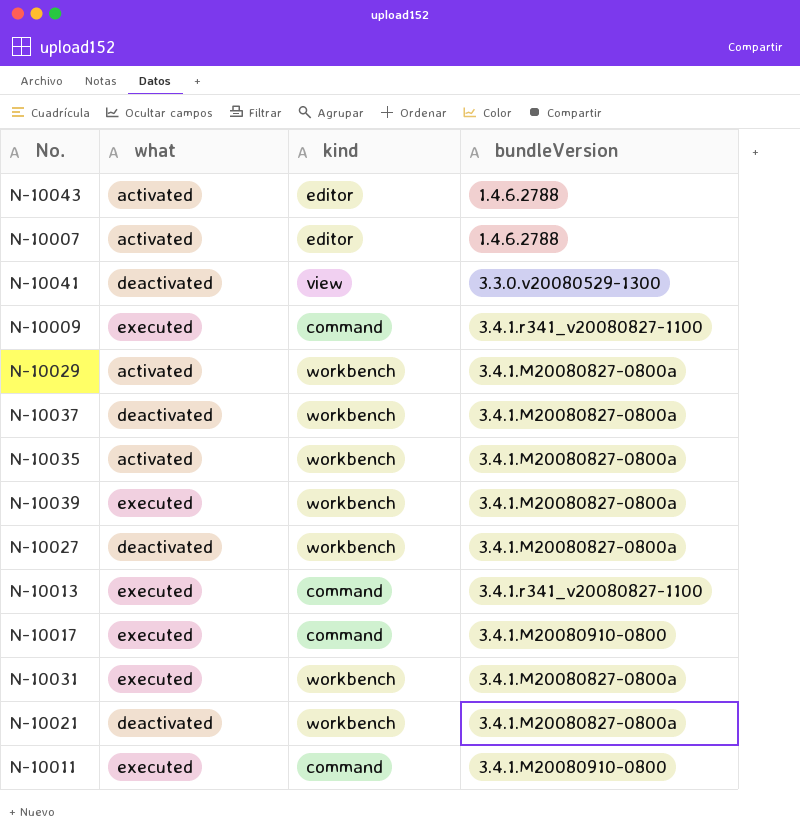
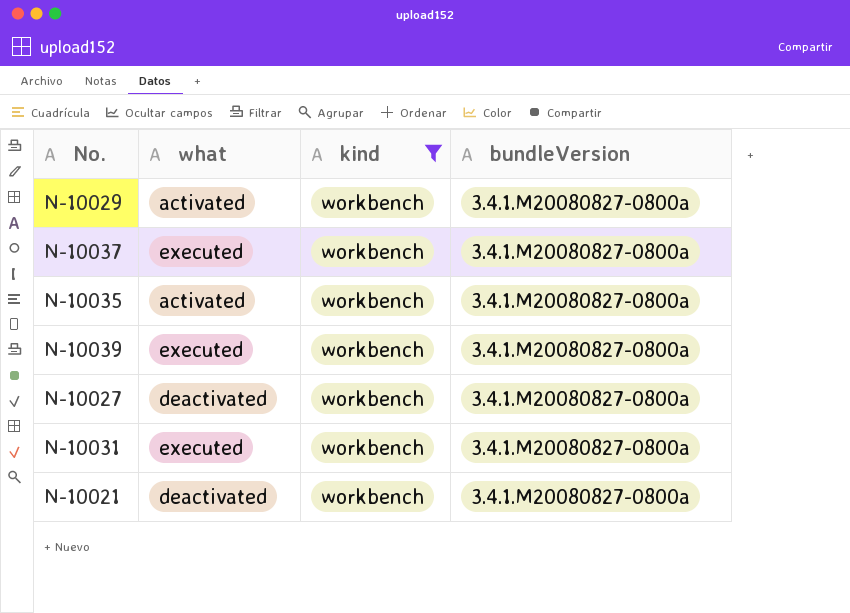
filter: none -> kind = workbench
N-10037 | what: deactivated -> executed

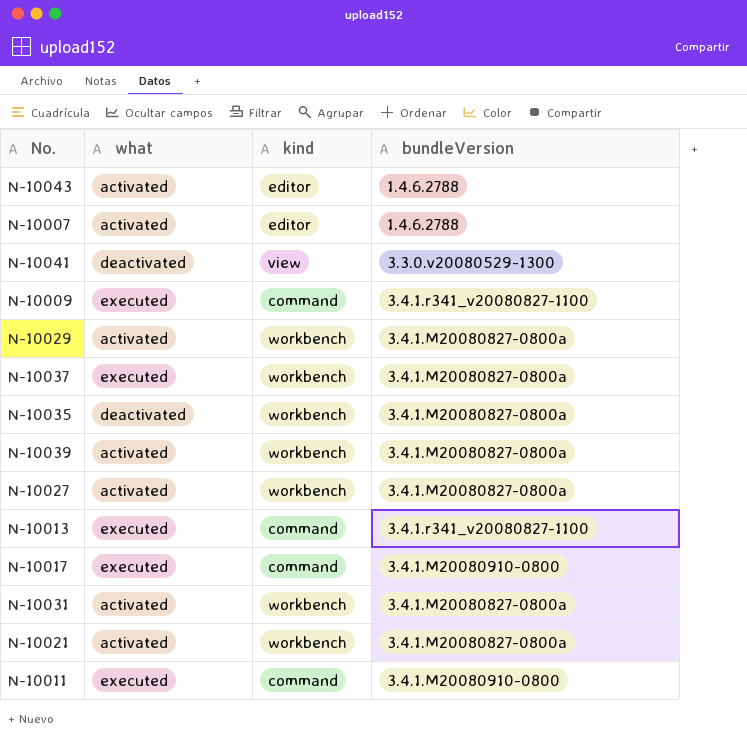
filter: kind = workbench -> none
N-10035 | what: activated -> deactivated
N-10039 | what: executed -> activated
N-10027 | what: deactivated -> activated
N-10031 | what: executed -> activated
N-10021 | what: deactivated -> activated

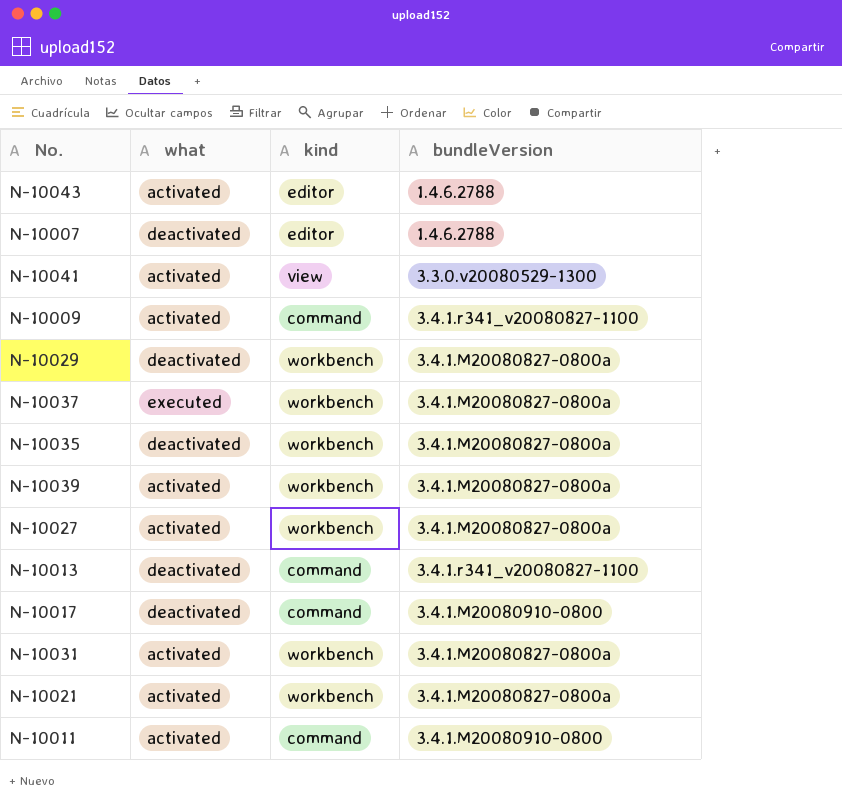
N-10007 | what: activated -> deactivated
N-10041 | what: deactivated -> activated
N-10009 | what: executed -> activated
N-10029 | what: activated -> deactivated
N-10013 | what: executed -> deactivated
N-10017 | what: executed -> deactivated
N-10011 | what: executed -> activated

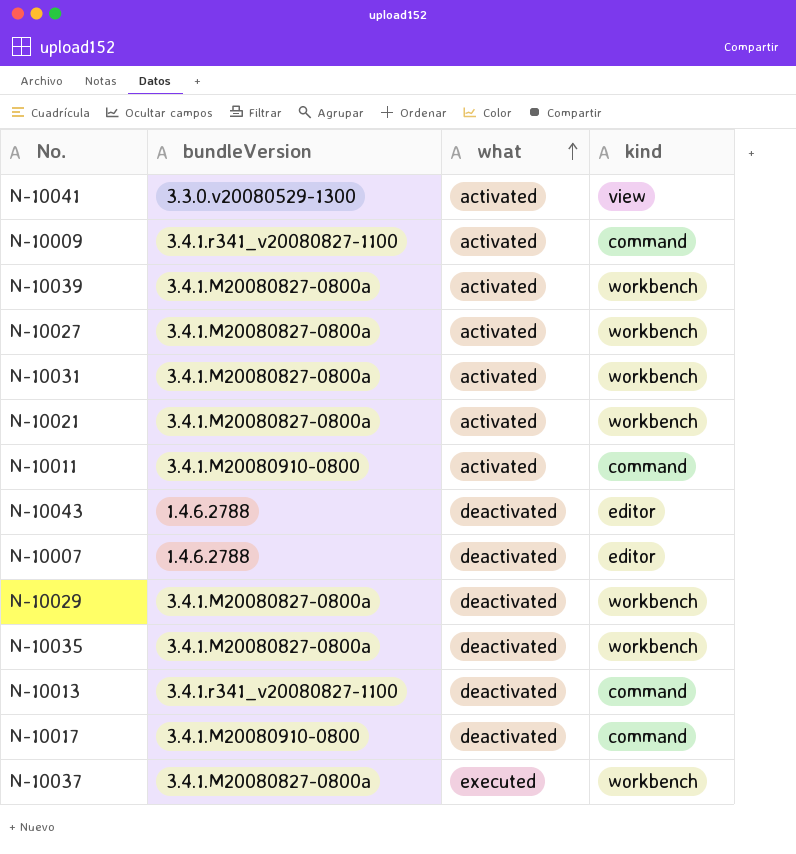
row order: none -> what ascending
column bundleVersion | position: 4 -> 2
N-10043 | what: activated -> deactivated

